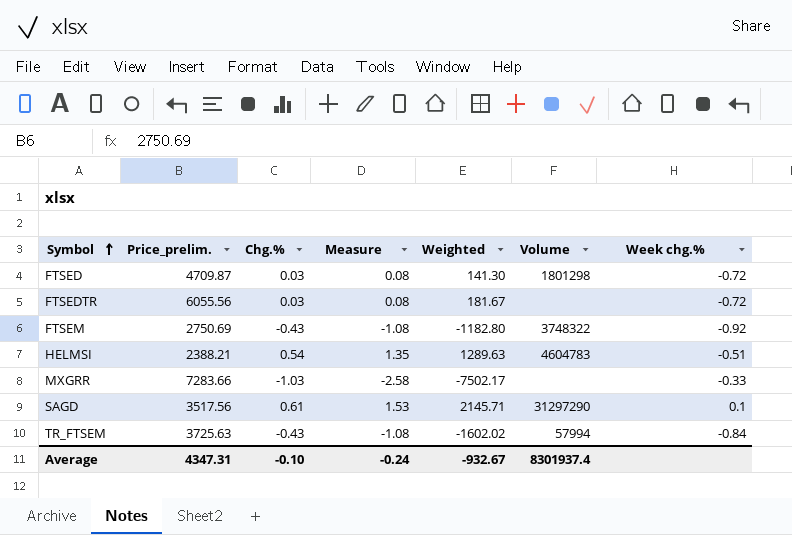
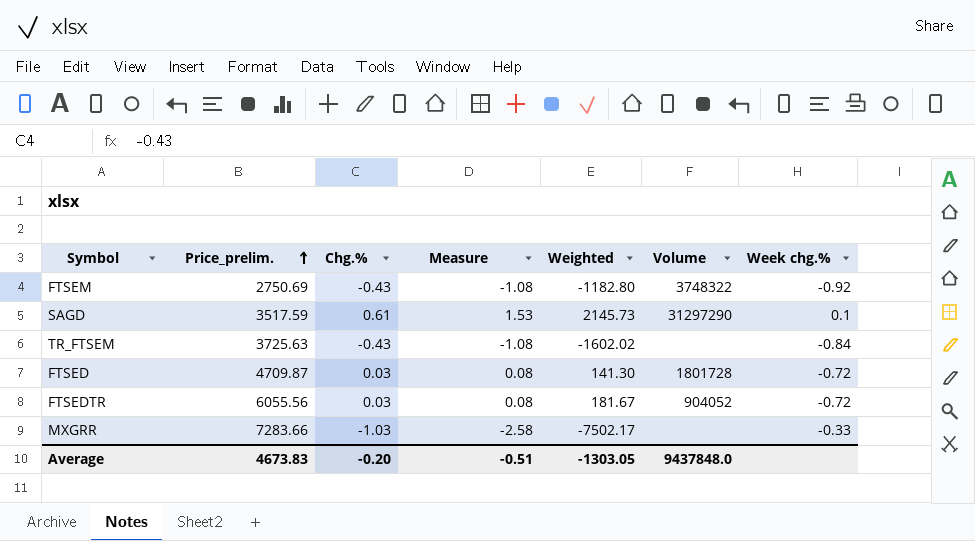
row order: Symbol ascending -> Price_prelim. ascending
row HELMSI: 2388.21 | 0.54 | 1.35 | 1289.63 | 4604783 | -0.51 -> none
SAGD | Price_prelim.: 3517.56 -> 3517.59
SAGD | Weighted: 2145.71 -> 2145.73
TR_FTSEM | Volume: 57994 -> none
FTSED | Volume: 1801298 -> 1801728
FTSEDTR | Volume: none -> 904052
Average | Price_prelim.: 4347.31 -> 4673.83
Average | Chg.%: -0.10 -> -0.20
Average | Measure: -0.24 -> -0.51
Average | Weighted: -932.67 -> -1303.05
Average | Volume: 8301937.4 -> 9437848.0

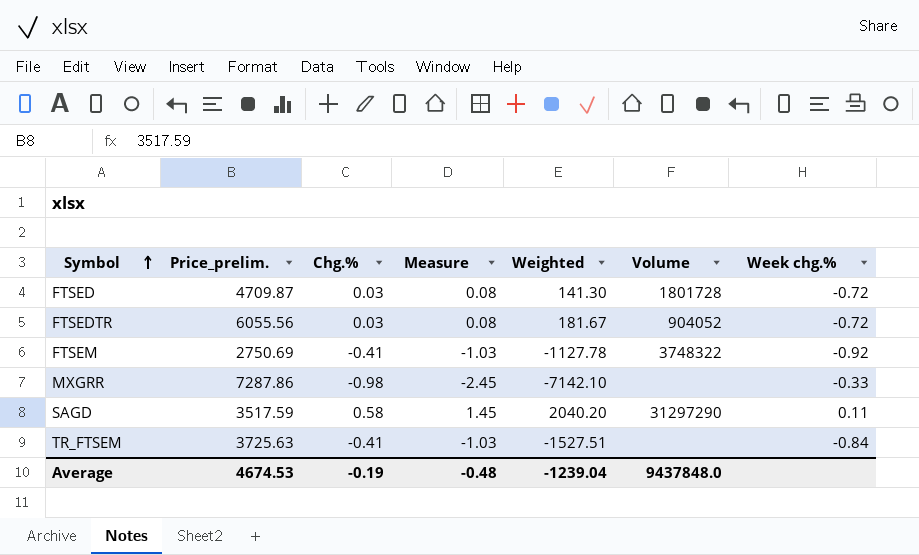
row order: Price_prelim. ascending -> Symbol ascending
FTSEM | Chg.%: -0.43 -> -0.41
FTSEM | Measure: -1.08 -> -1.03
FTSEM | Weighted: -1182.80 -> -1127.78
MXGRR | Price_prelim.: 7283.66 -> 7287.86
MXGRR | Chg.%: -1.03 -> -0.98
MXGRR | Measure: -2.58 -> -2.45
MXGRR | Weighted: -7502.17 -> -7142.10
SAGD | Chg.%: 0.61 -> 0.58
SAGD | Measure: 1.53 -> 1.45
SAGD | Weighted: 2145.73 -> 2040.20
SAGD | Week chg.%: 0.1 -> 0.11
TR_FTSEM | Chg.%: -0.43 -> -0.41
TR_FTSEM | Measure: -1.08 -> -1.03
TR_FTSEM | Weighted: -1602.02 -> -1527.51
Average | Price_prelim.: 4673.83 -> 4674.53
Average | Chg.%: -0.20 -> -0.19
Average | Measure: -0.51 -> -0.48
Average | Weighted: -1303.05 -> -1239.04

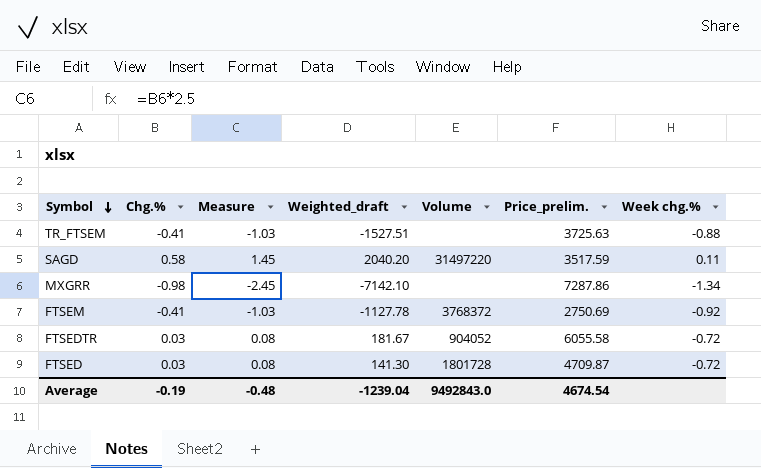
row order: Symbol ascending -> Symbol descending
column name: Weighted -> Weighted_draft
column Price_prelim. | position: 2 -> 6
TR_FTSEM | Week chg.%: -0.84 -> -0.88
SAGD | Volume: 31297290 -> 31497220
MXGRR | Week chg.%: -0.33 -> -1.34
FTSEM | Volume: 3748322 -> 3768372
FTSEDTR | Price_prelim.: 6055.56 -> 6055.58
Average | Volume: 9437848.0 -> 9492843.0
Average | Price_prelim.: 4674.53 -> 4674.54

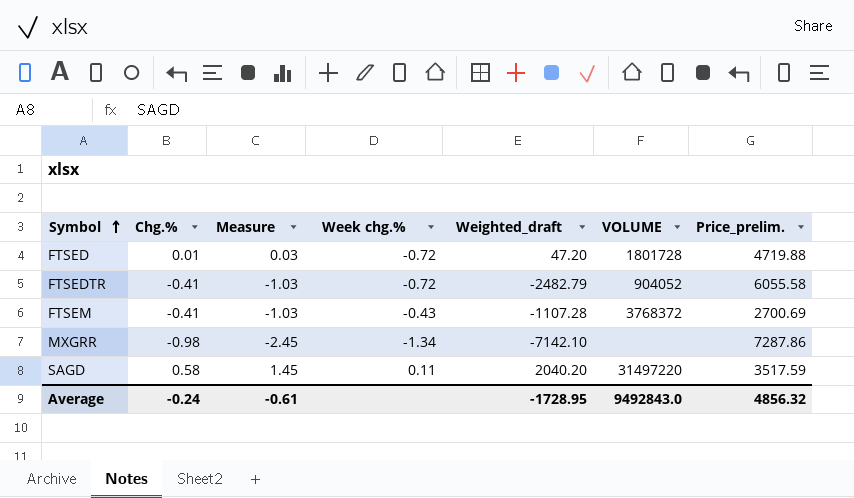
row order: Symbol descending -> Symbol ascending
column Week chg.% | position: 7 -> 4
column name: Volume -> VOLUME
row TR_FTSEM: -0.41 | -1.03 | -1527.51 | none | 3725.63 | -0.88 -> none
FTSED | Chg.%: 0.03 -> 0.01
FTSED | Measure: 0.08 -> 0.03
FTSED | Weighted_draft: 141.30 -> 47.20
FTSED | Price_prelim.: 4709.87 -> 4719.88
FTSEDTR | Chg.%: 0.03 -> -0.41
FTSEDTR | Measure: 0.08 -> -1.03
FTSEDTR | Weighted_draft: 181.67 -> -2482.79
FTSEM | Week chg.%: -0.92 -> -0.43
FTSEM | Weighted_draft: -1127.78 -> -1107.28
FTSEM | Price_prelim.: 2750.69 -> 2700.69
Average | Chg.%: -0.19 -> -0.24
Average | Measure: -0.48 -> -0.61
Average | Weighted_draft: -1239.04 -> -1728.95
Average | Price_prelim.: 4674.54 -> 4856.32

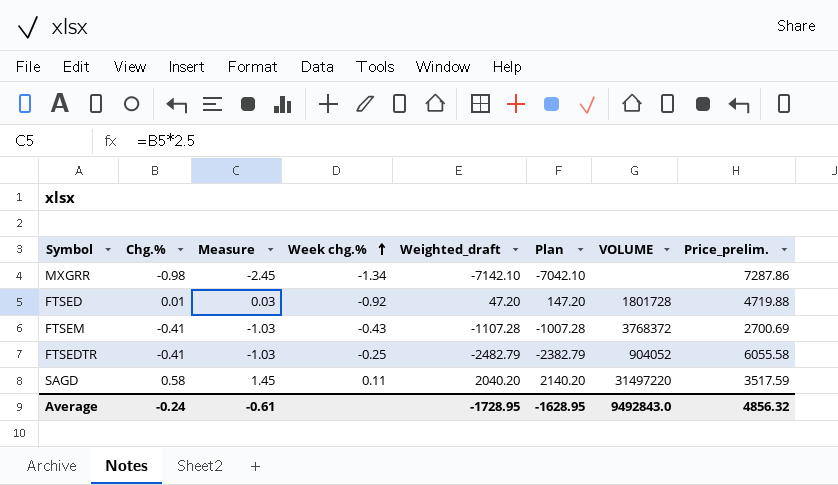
row order: Symbol ascending -> Week chg.% ascending
column Plan | formula: none -> [Weighted_draft] + 100
FTSED | Week chg.%: -0.72 -> -0.92
FTSEDTR | Week chg.%: -0.72 -> -0.25

